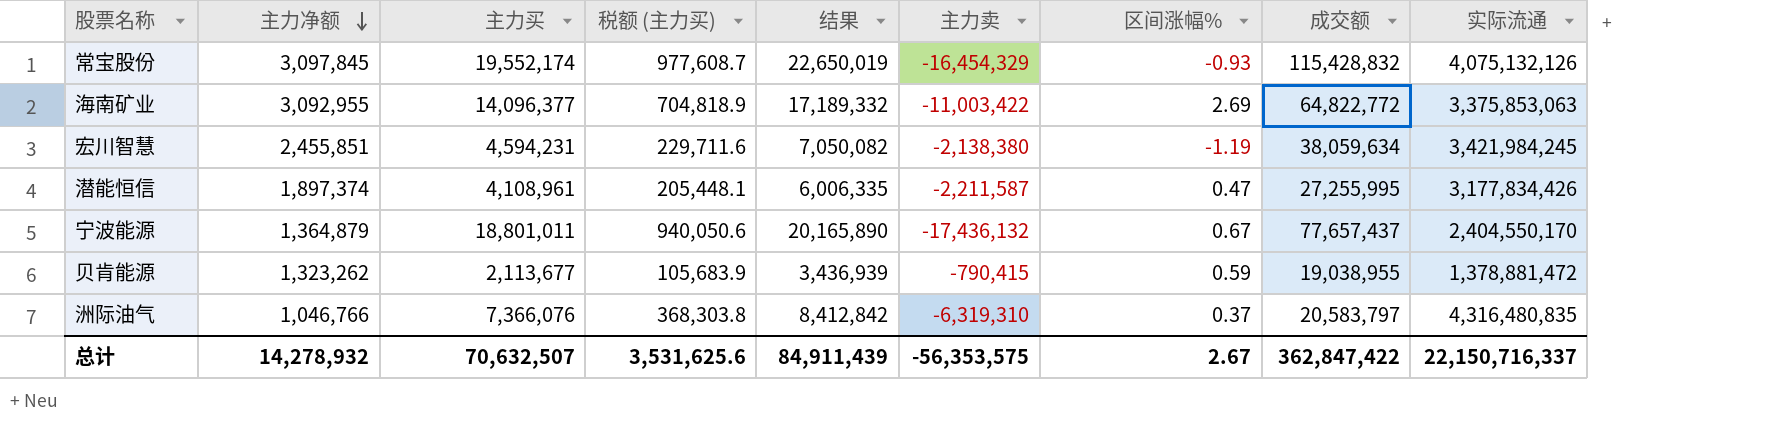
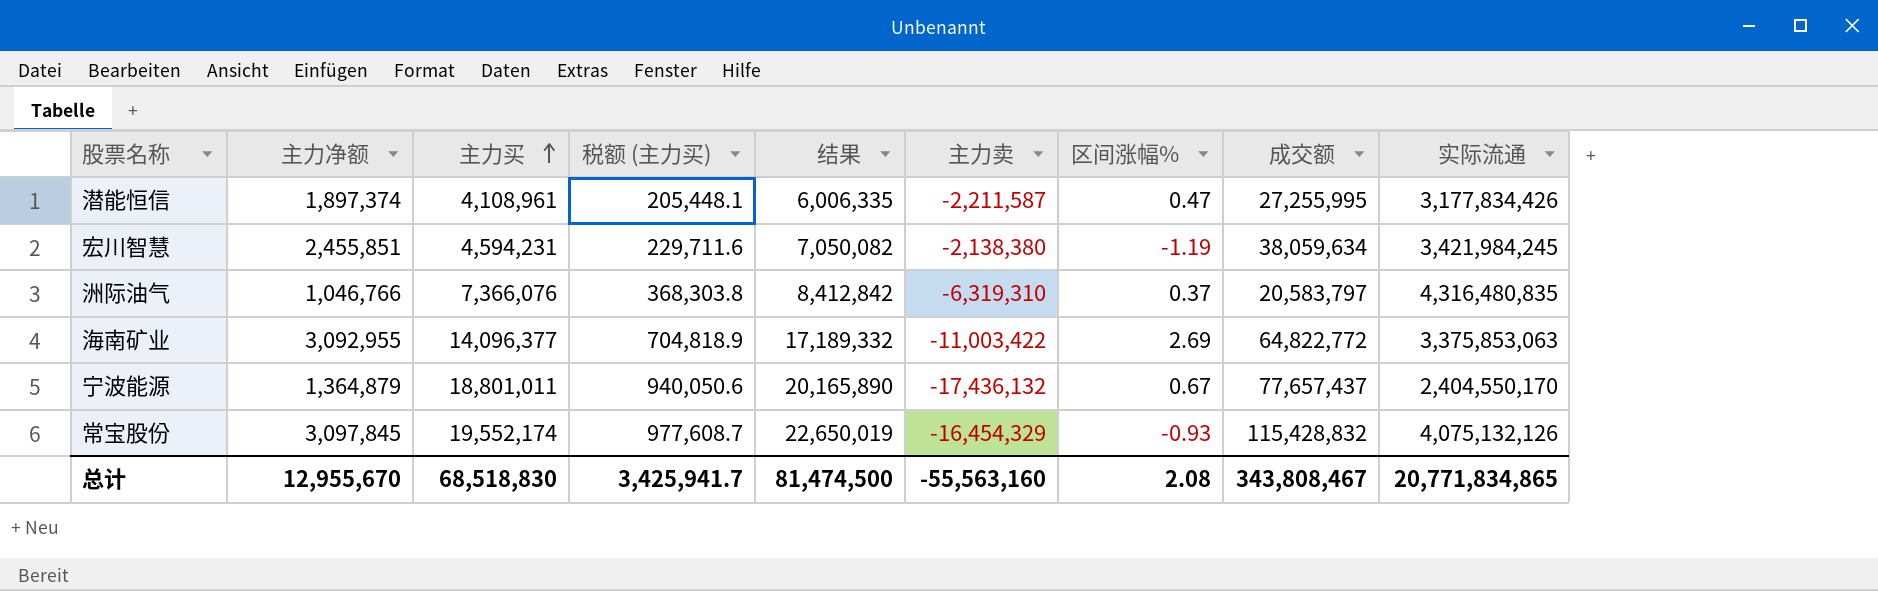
row order: 主力净额 descending -> 主力买 ascending
row 贝肯能源: 1,323,262 | 2,113,677 | 105,683.9 | 3,436,939 | -790,415 | 0.59 | 19,038,955 | 1,378,881,472 -> none
总计 | 主力净额: 14,278,932 -> 12,955,670
总计 | 主力买: 70,632,507 -> 68,518,830
总计 | 税额 (主力买): 3,531,625.6 -> 3,425,941.7
总计 | 结果: 84,911,439 -> 81,474,500
总计 | 主力卖: -56,353,575 -> -55,563,160
总计 | 区间涨幅%: 2.67 -> 2.08
总计 | 成交额: 362,847,422 -> 343,808,467
总计 | 实际流通: 22,150,716,337 -> 20,771,834,865

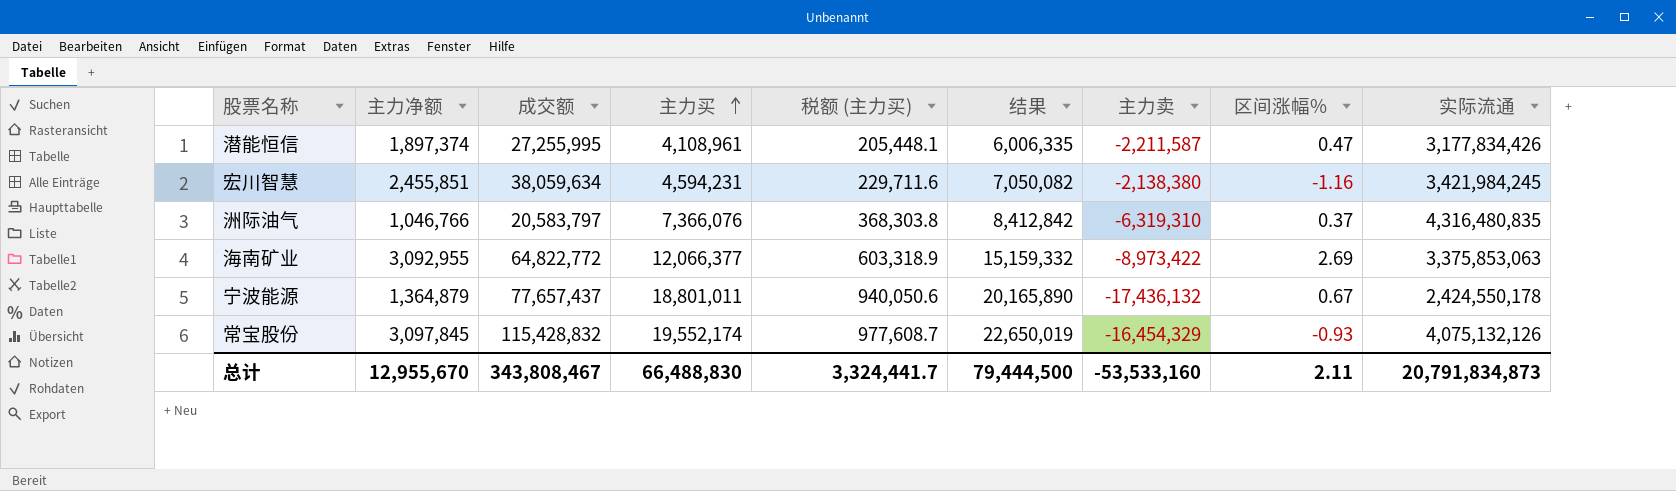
column 成交额 | position: 8 -> 3
宏川智慧 | 区间涨幅%: -1.19 -> -1.16
海南矿业 | 主力买: 14,096,377 -> 12,066,377
海南矿业 | 税额 (主力买): 704,818.9 -> 603,318.9
海南矿业 | 结果: 17,189,332 -> 15,159,332
海南矿业 | 主力卖: -11,003,422 -> -8,973,422
宁波能源 | 实际流通: 2,404,550,170 -> 2,424,550,178
总计 | 主力买: 68,518,830 -> 66,488,830
总计 | 税额 (主力买): 3,425,941.7 -> 3,324,441.7
总计 | 结果: 81,474,500 -> 79,444,500
总计 | 主力卖: -55,563,160 -> -53,533,160
总计 | 区间涨幅%: 2.08 -> 2.11
总计 | 实际流通: 20,771,834,865 -> 20,791,834,873

